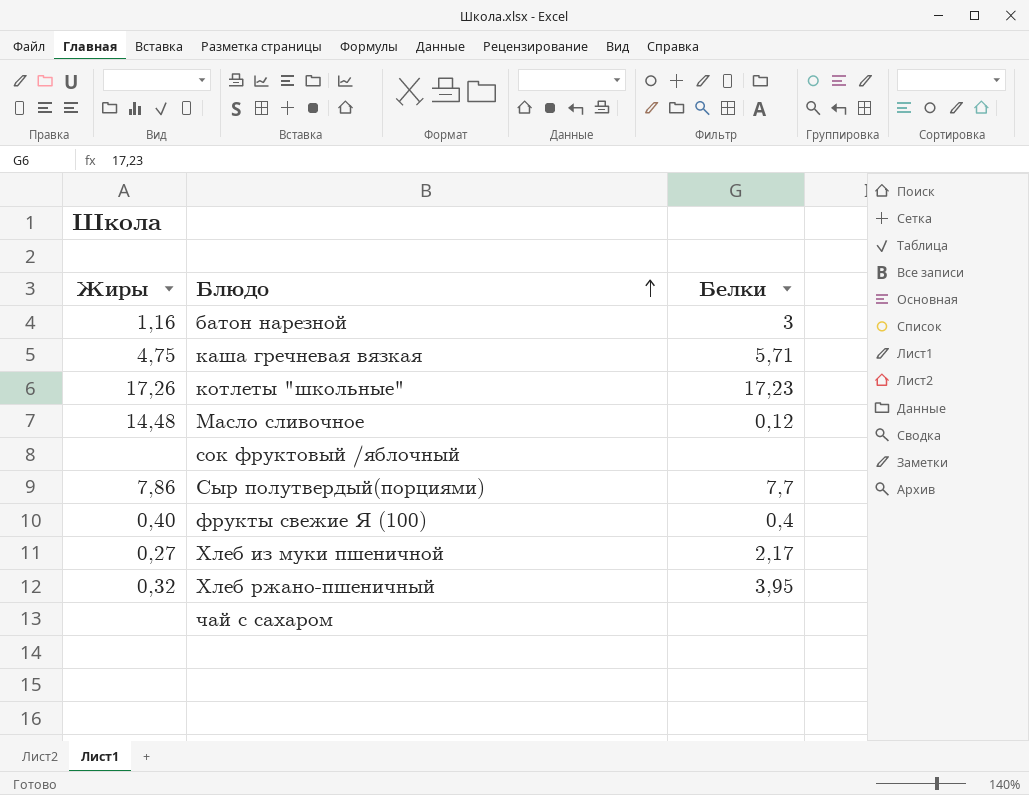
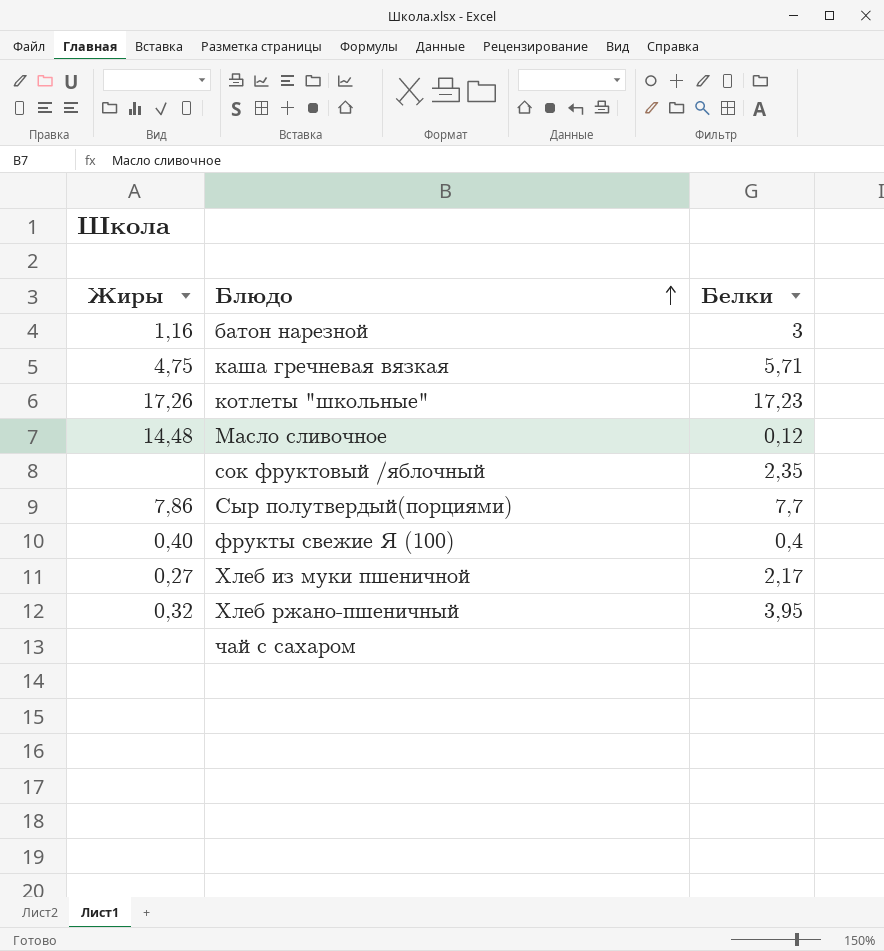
сок фруктовый /яблочный | Белки: none -> 2,35

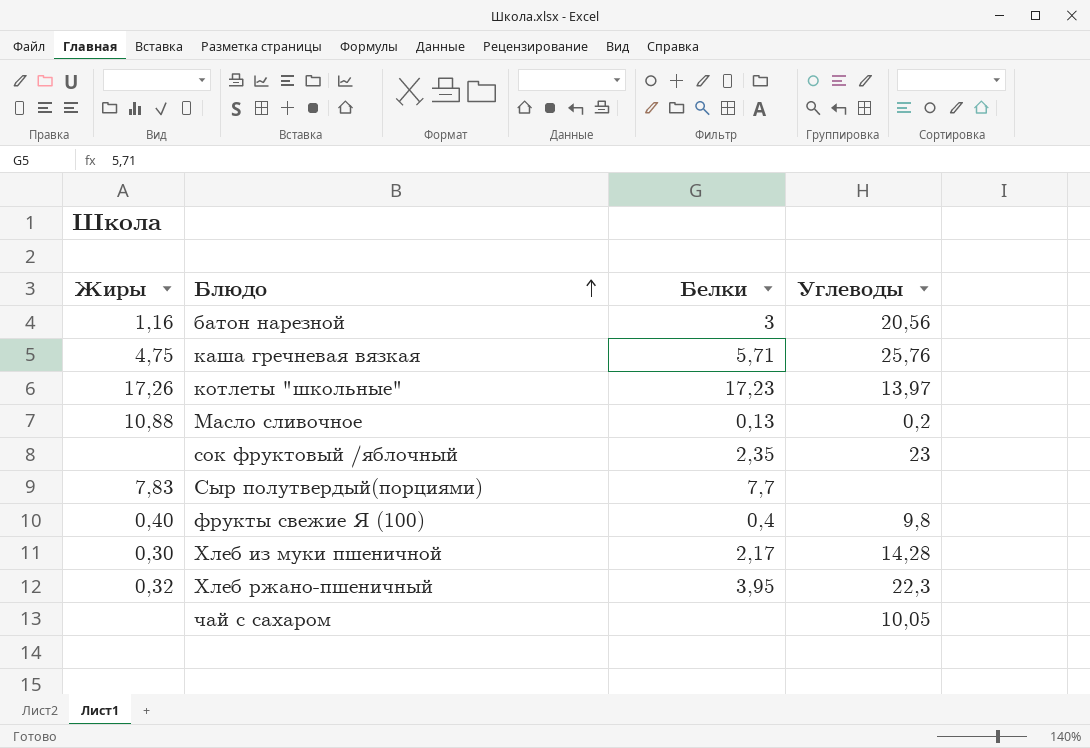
column Углеводы | position: none -> 4
Масло сливочное | Жиры: 14,48 -> 10,88
Масло сливочное | Белки: 0,12 -> 0,13
Сыр полутвердый(порциями) | Жиры: 7,86 -> 7,83
Хлеб из муки пшеничной | Жиры: 0,27 -> 0,30

